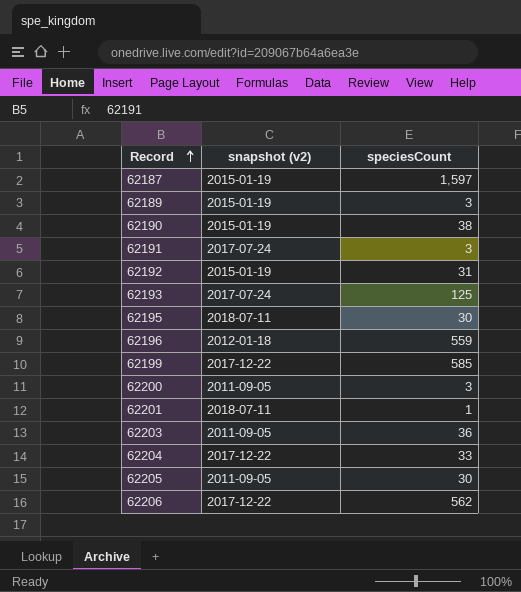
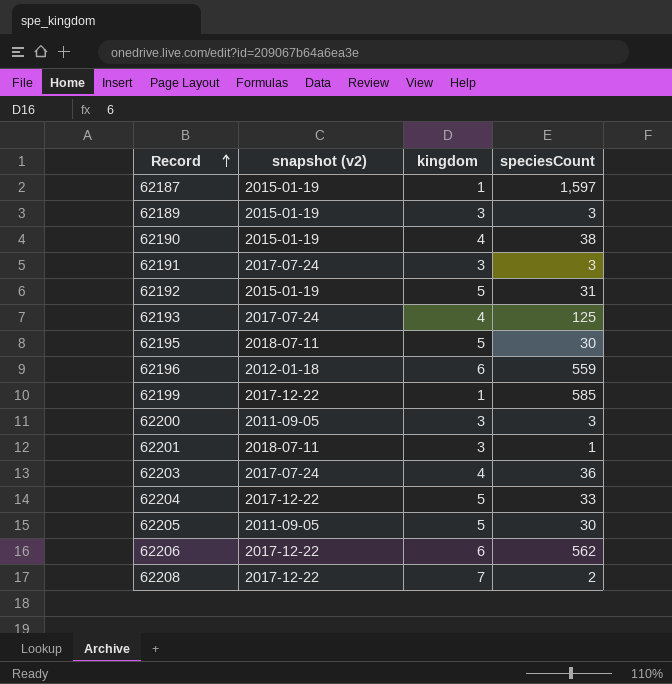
column kingdom | position: none -> 3
62203 | snapshot (v2): 2011-09-05 -> 2017-07-24
row 62208: none -> 2017-12-22 | 7 | 2

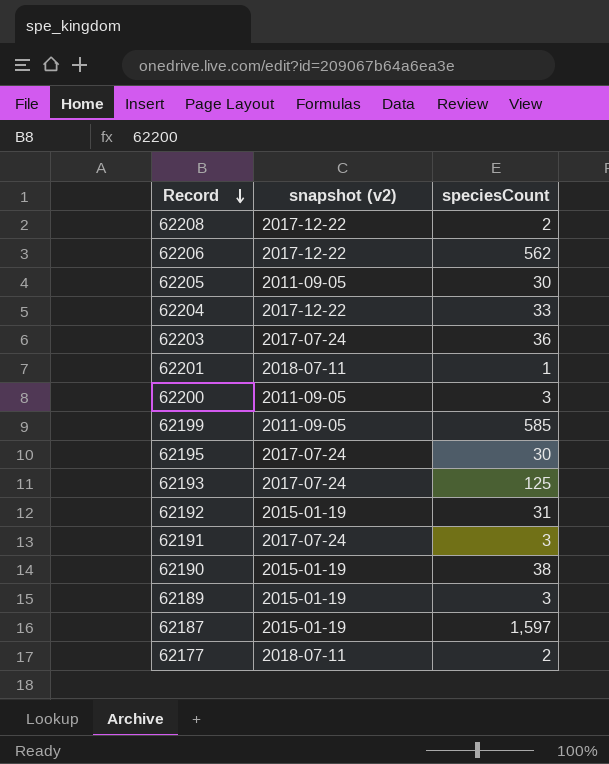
row order: Record ascending -> Record descending
column kingdom | position: 3 -> none
row 62196: 2012-01-18 | 6 | 559 -> none
62199 | snapshot (v2): 2017-12-22 -> 2011-09-05
62195 | snapshot (v2): 2018-07-11 -> 2017-07-24
row 62177: none -> 2018-07-11 | 2

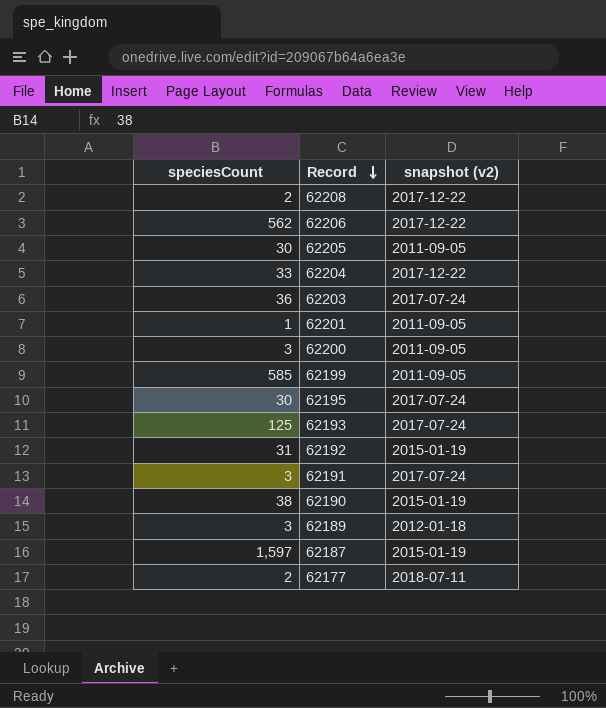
column speciesCount | position: 3 -> 1
62201 | snapshot (v2): 2018-07-11 -> 2011-09-05
62189 | snapshot (v2): 2015-01-19 -> 2012-01-18

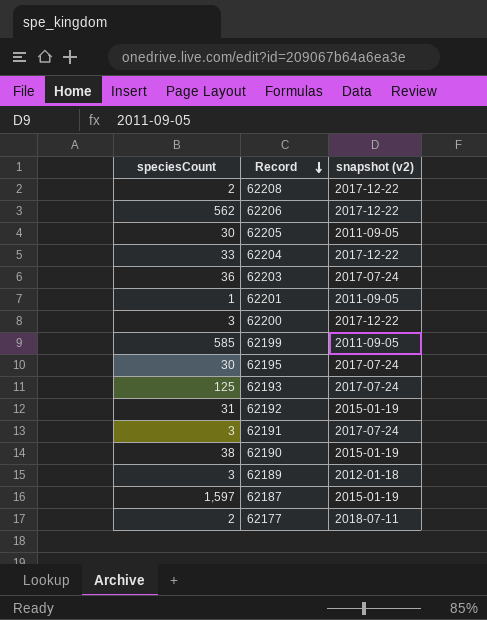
62200 | snapshot (v2): 2011-09-05 -> 2017-12-22

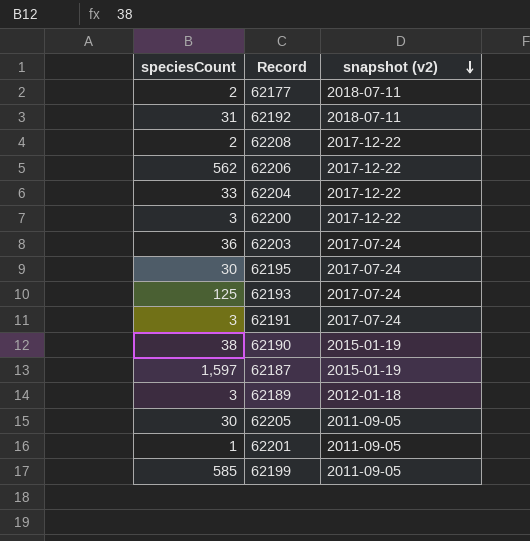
row order: Record descending -> snapshot (v2) descending
62192 | snapshot (v2): 2015-01-19 -> 2018-07-11

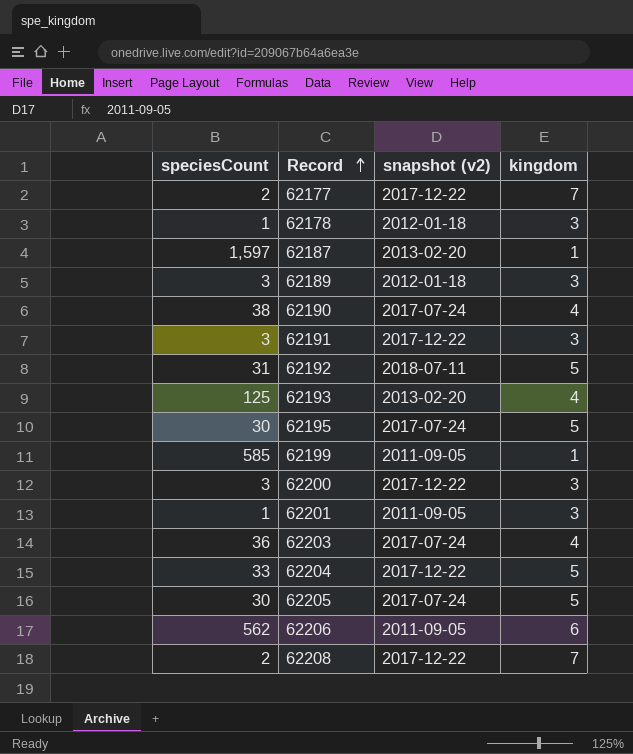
row order: snapshot (v2) descending -> Record ascending
column kingdom | position: none -> 4
62177 | snapshot (v2): 2018-07-11 -> 2017-12-22
row 62178: none -> 1 | 2012-01-18 | 3
62187 | snapshot (v2): 2015-01-19 -> 2013-02-20
62190 | snapshot (v2): 2015-01-19 -> 2017-07-24
62191 | snapshot (v2): 2017-07-24 -> 2017-12-22
62193 | snapshot (v2): 2017-07-24 -> 2013-02-20
62205 | snapshot (v2): 2011-09-05 -> 2017-07-24
62206 | snapshot (v2): 2017-12-22 -> 2011-09-05

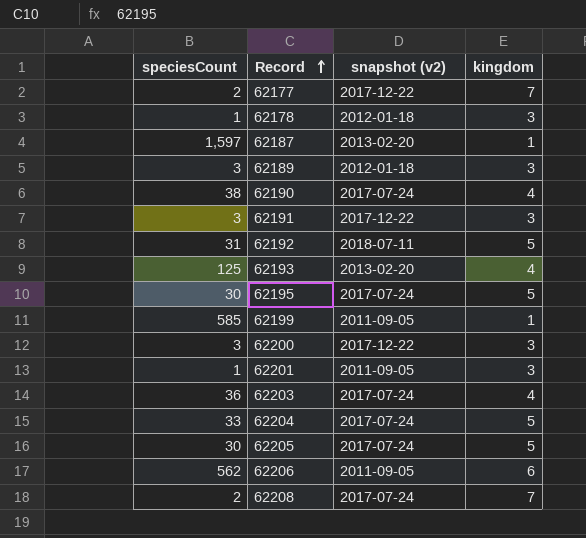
62204 | snapshot (v2): 2017-12-22 -> 2017-07-24
62208 | snapshot (v2): 2017-12-22 -> 2017-07-24

